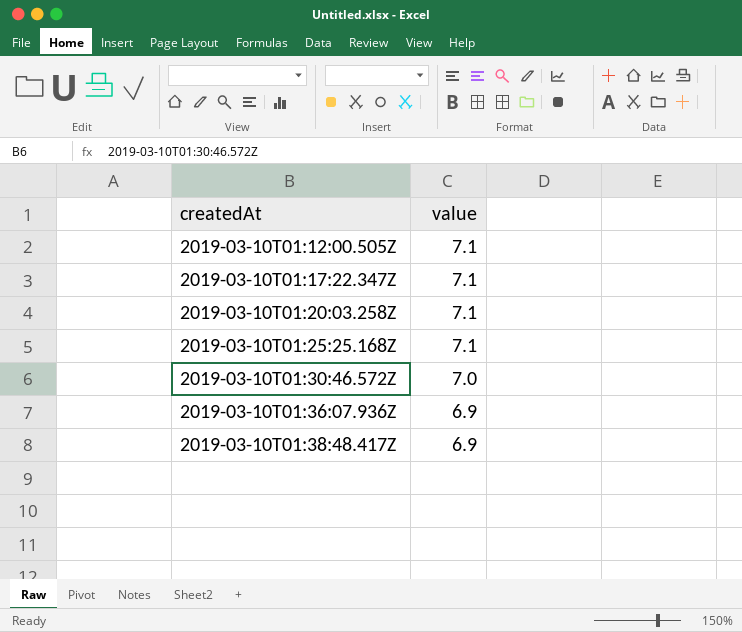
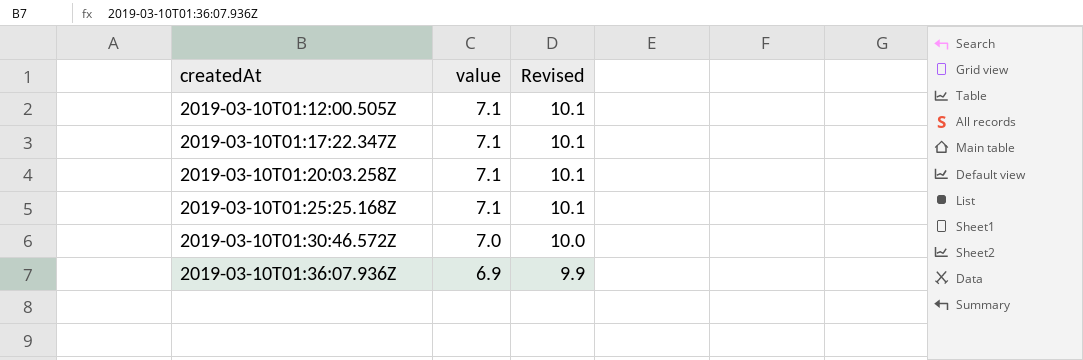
column Revised | formula: none -> [value] + 3
row 2019-03-10T01:38:48.417Z: 6.9 -> none

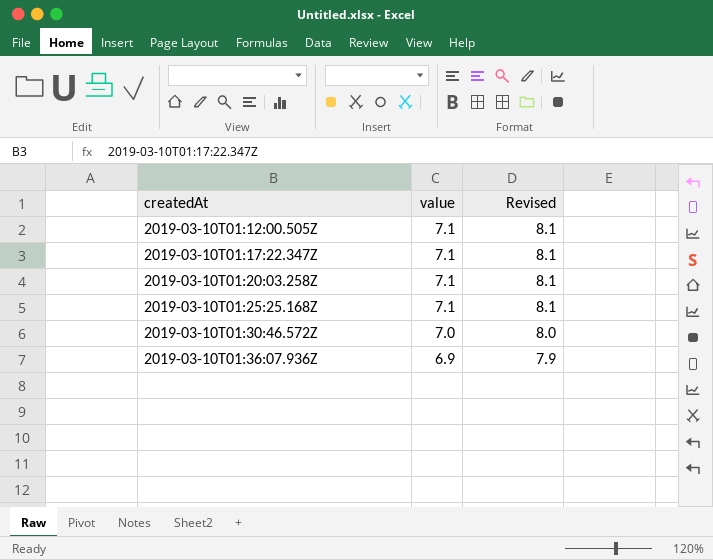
column Revised | formula: [value] + 3 -> [value] + 1

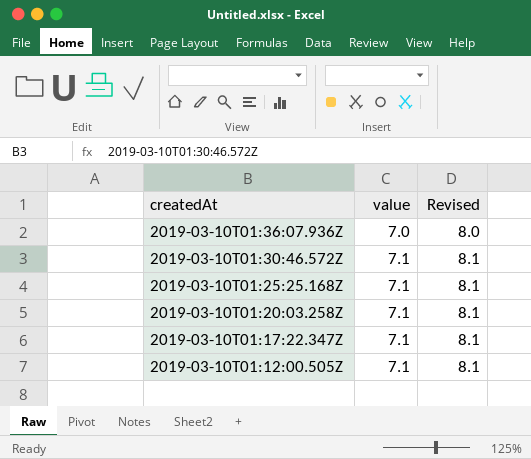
row order: createdAt ascending -> createdAt descending
2019-03-10T01:36:07.936Z | value: 6.9 -> 7.0
2019-03-10T01:36:07.936Z | Revised: 7.9 -> 8.0
2019-03-10T01:30:46.572Z | value: 7.0 -> 7.1
2019-03-10T01:30:46.572Z | Revised: 8.0 -> 8.1

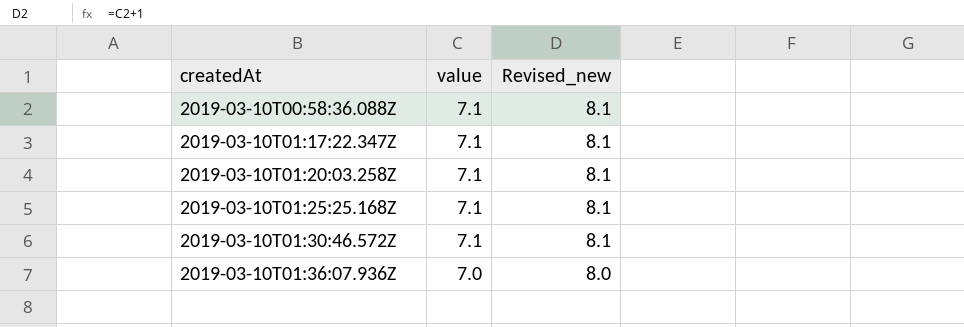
row order: createdAt descending -> createdAt ascending
column name: Revised -> Revised_new
row 2019-03-10T01:12:00.505Z: 7.1 | 8.1 -> none
row 2019-03-10T00:58:36.088Z: none -> 7.1 | 8.1

